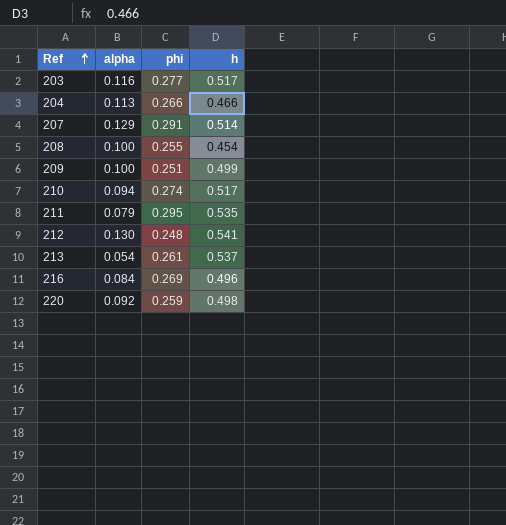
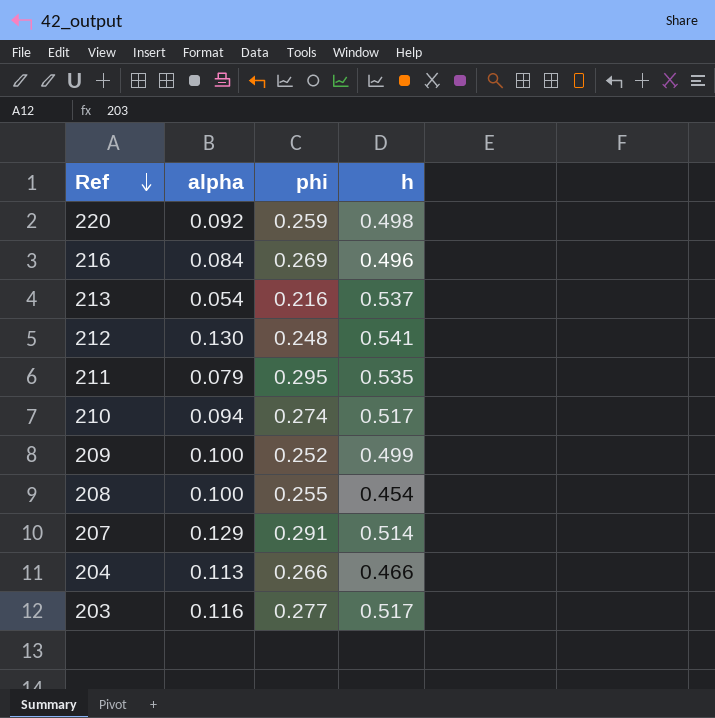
row order: Ref ascending -> Ref descending
213 | phi: 0.261 -> 0.216
209 | phi: 0.251 -> 0.252

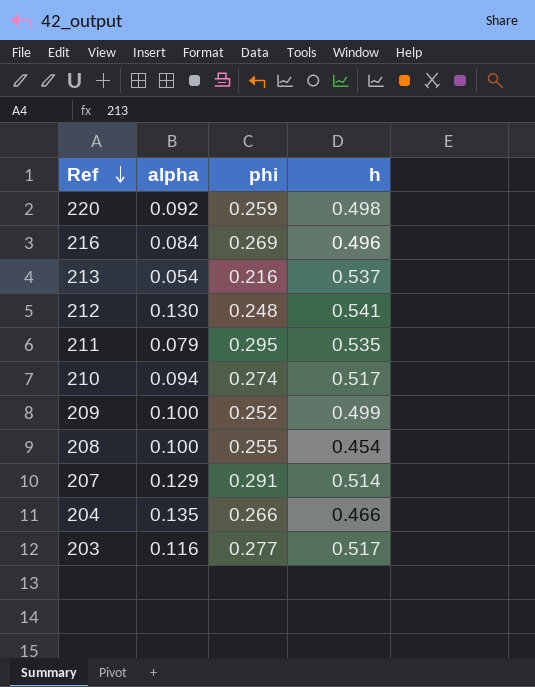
204 | alpha: 0.113 -> 0.135

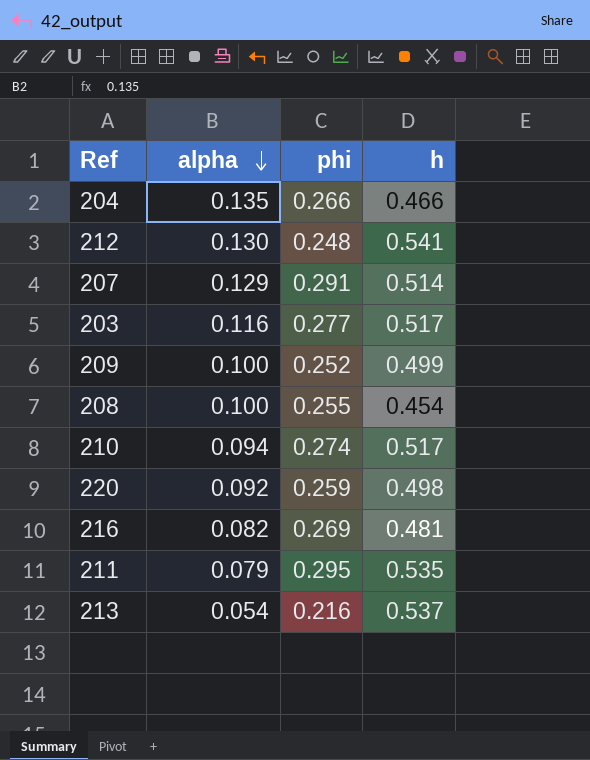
row order: Ref descending -> alpha descending
216 | alpha: 0.084 -> 0.082
216 | h: 0.496 -> 0.481

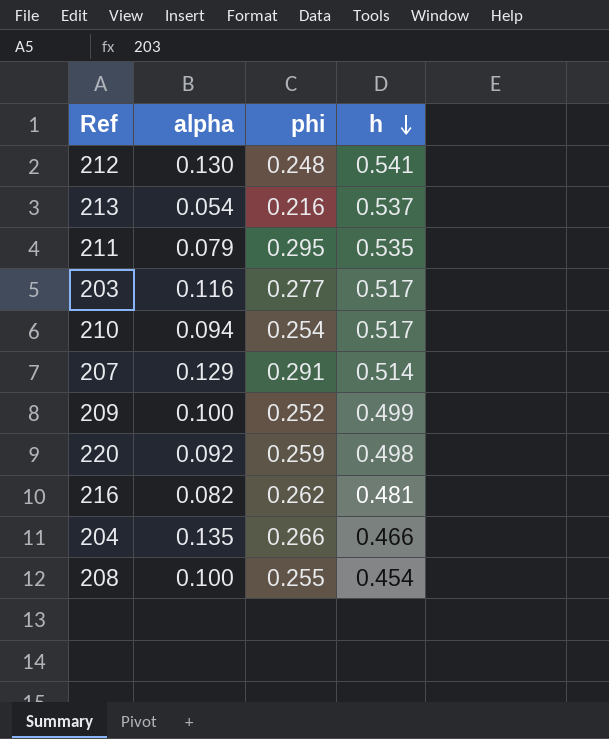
row order: alpha descending -> h descending
210 | phi: 0.274 -> 0.254
216 | phi: 0.269 -> 0.262

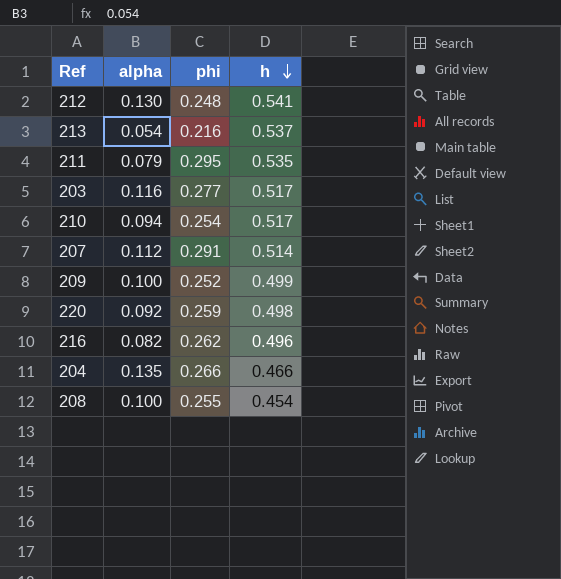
207 | alpha: 0.129 -> 0.112
216 | h: 0.481 -> 0.496

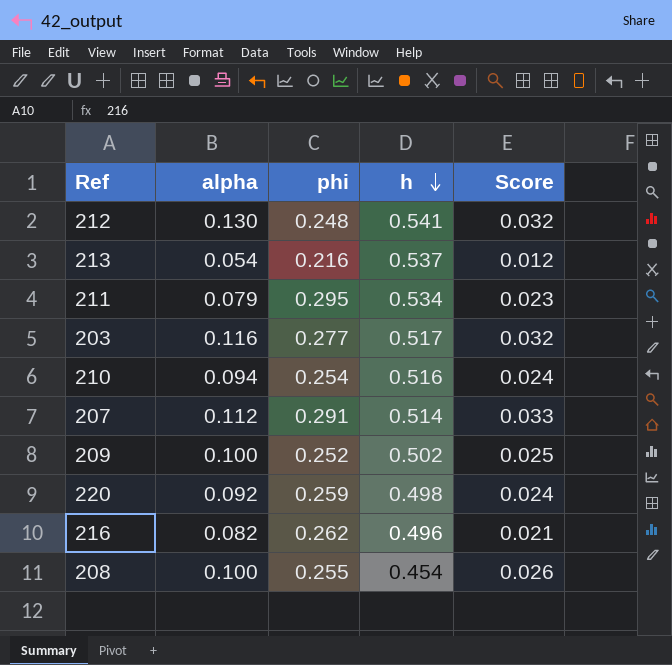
column Score | formula: none -> [alpha] * [phi]
row 204: 0.135 | 0.266 | 0.466 -> none
211 | h: 0.535 -> 0.534
210 | h: 0.517 -> 0.516
209 | h: 0.499 -> 0.502

